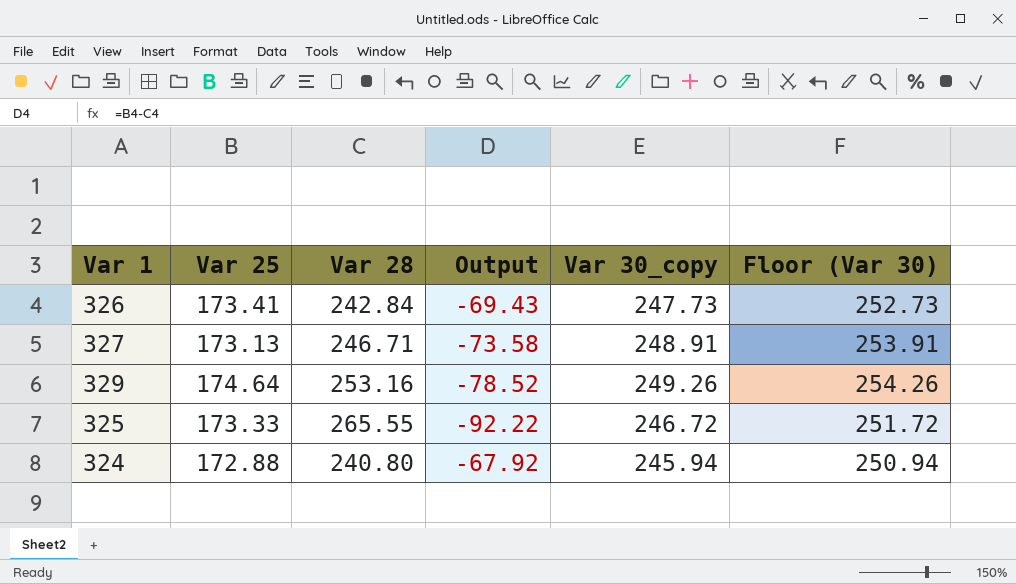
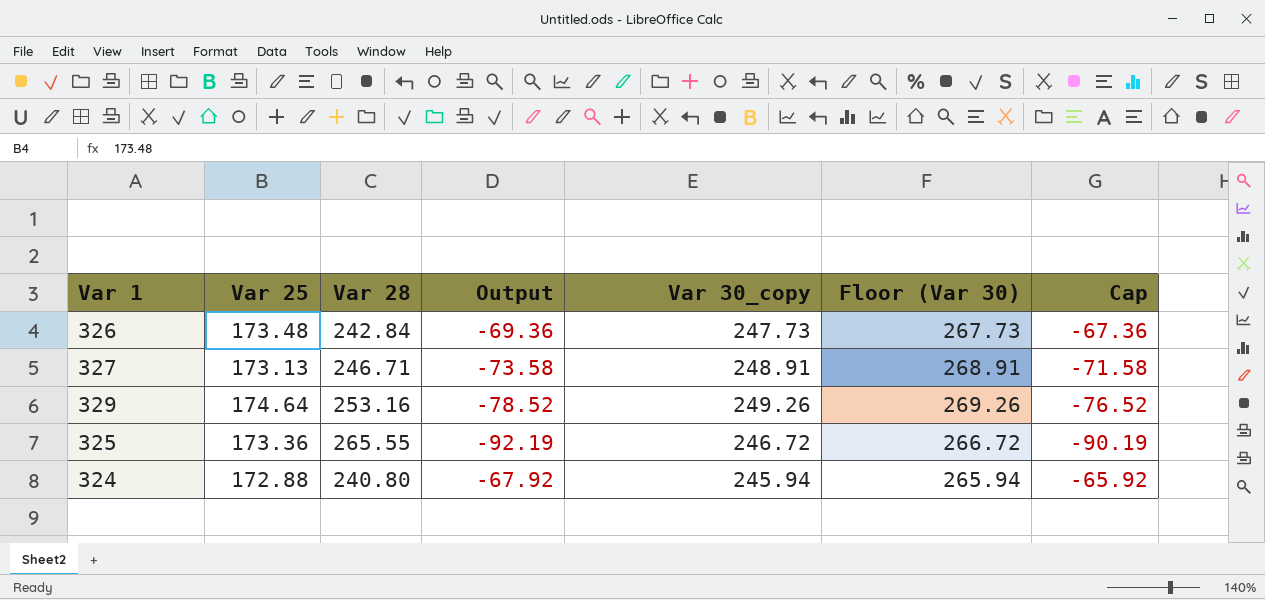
column Floor (Var 30) | formula: [Var 30_copy] + 5 -> [Var 30_copy] + 20
column Cap | formula: none -> [Output] + 2
326 | Var 25: 173.41 -> 173.48
326 | Output: -69.43 -> -69.36
325 | Var 25: 173.33 -> 173.36
325 | Output: -92.22 -> -92.19

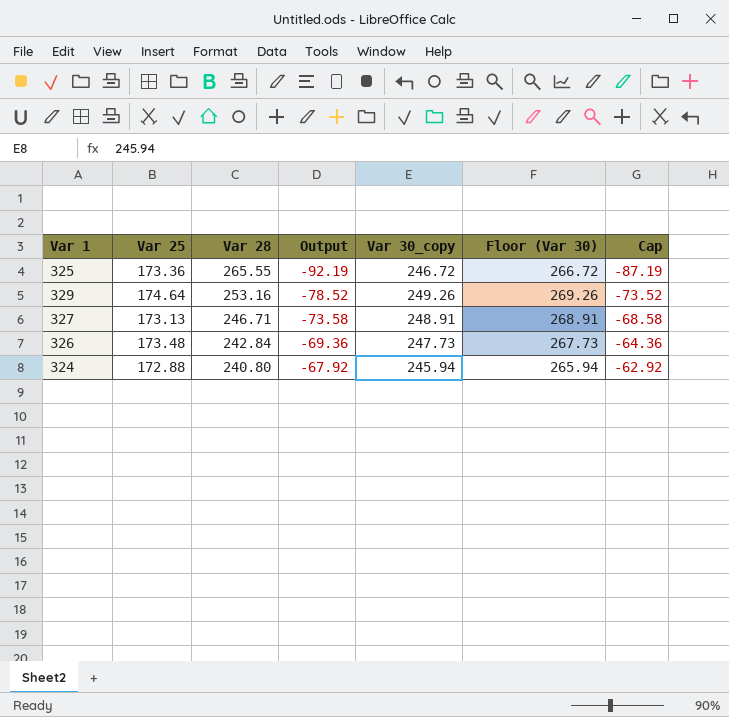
row order: none -> Var 28 descending
column Cap | formula: [Output] + 2 -> [Output] + 5

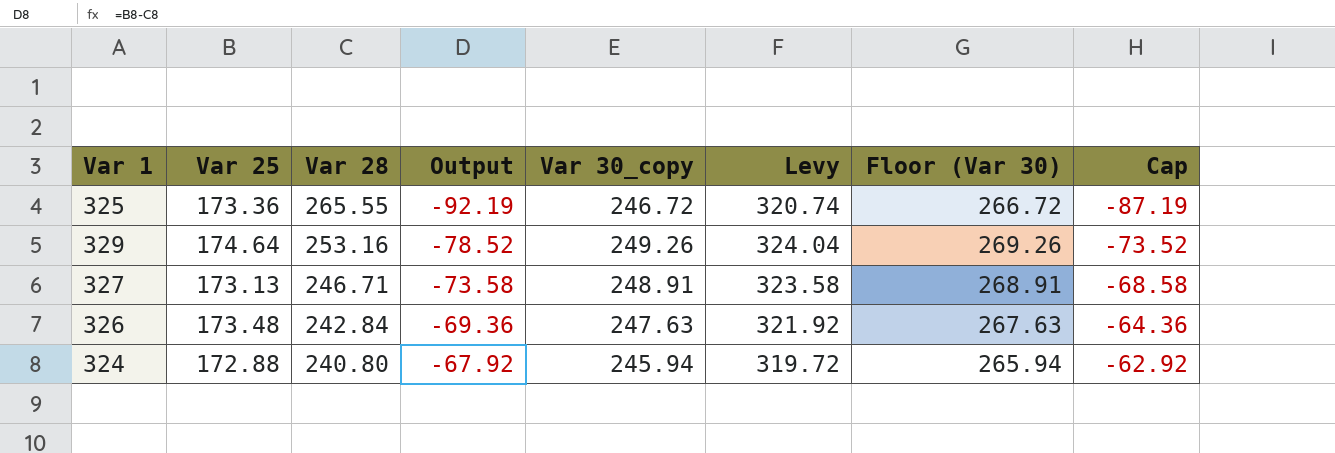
column Levy | formula: none -> [Var 30_copy] * 1.3
326 | Var 30_copy: 247.73 -> 247.63
326 | Floor (Var 30): 267.73 -> 267.63

